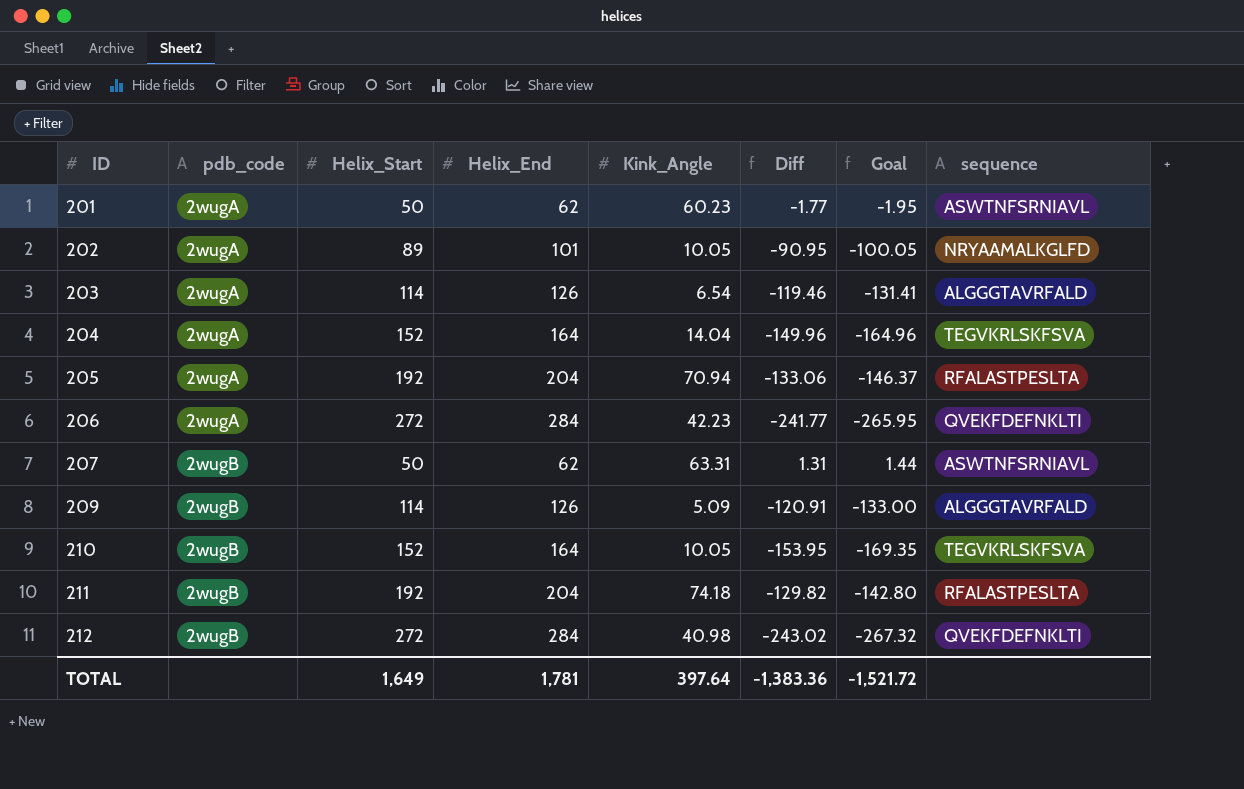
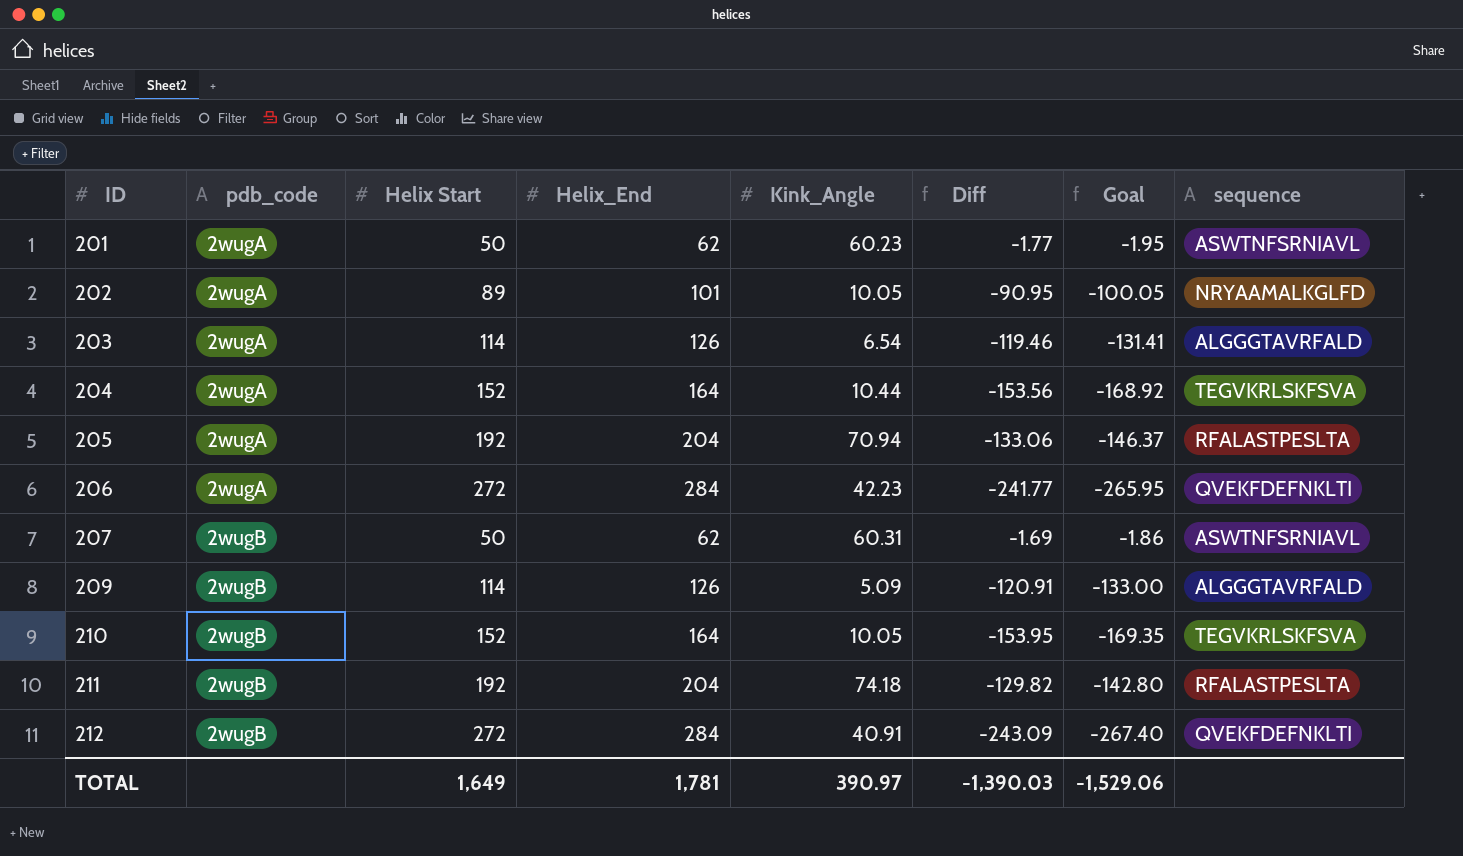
column name: Helix_Start -> Helix Start
204 | Kink_Angle: 14.04 -> 10.44
204 | Diff: -149.96 -> -153.56
204 | Goal: -164.96 -> -168.92
207 | Kink_Angle: 63.31 -> 60.31
207 | Diff: 1.31 -> -1.69
207 | Goal: 1.44 -> -1.86
212 | Kink_Angle: 40.98 -> 40.91
212 | Diff: -243.02 -> -243.09
212 | Goal: -267.32 -> -267.40
TOTAL | Kink_Angle: 397.64 -> 390.97
TOTAL | Diff: -1,383.36 -> -1,390.03
TOTAL | Goal: -1,521.72 -> -1,529.06

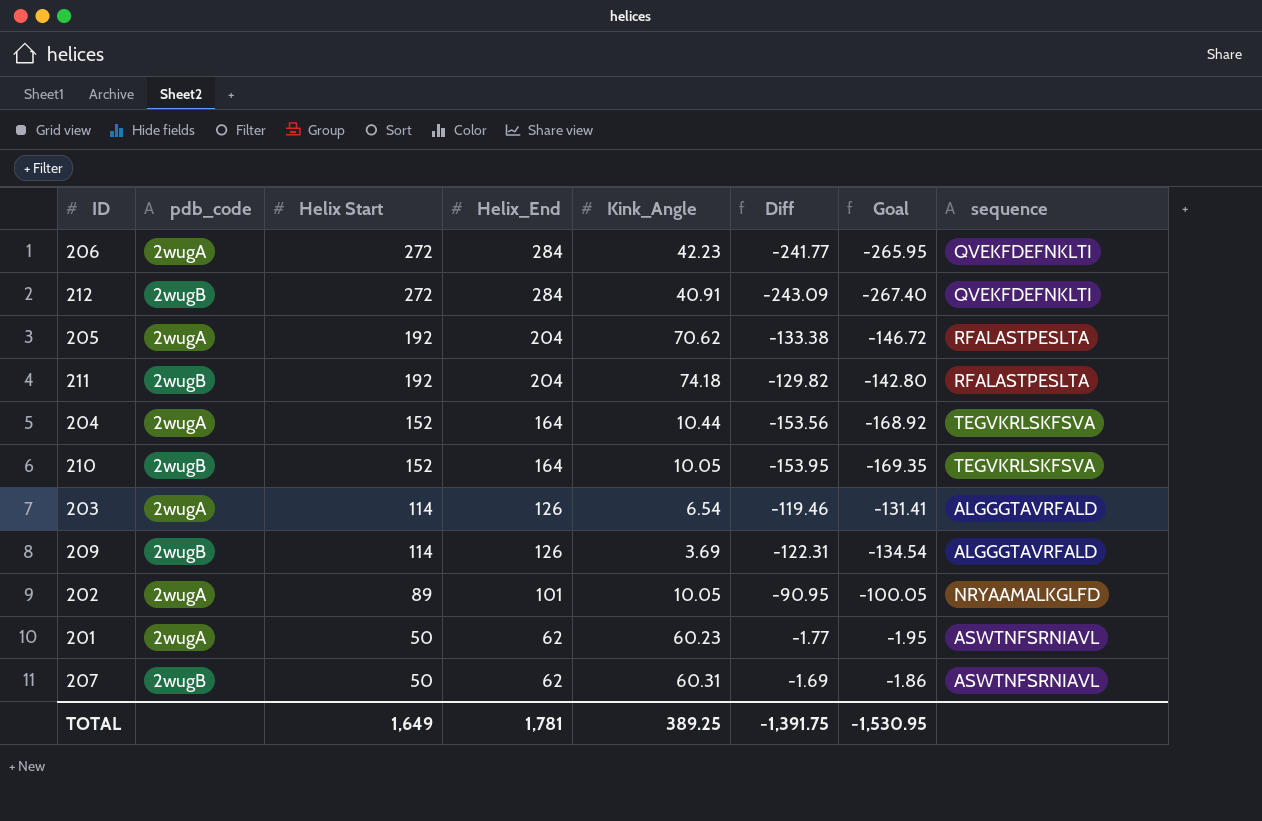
row order: ID ascending -> Helix Start descending
205 | Kink_Angle: 70.94 -> 70.62
205 | Diff: -133.06 -> -133.38
205 | Goal: -146.37 -> -146.72
209 | Kink_Angle: 5.09 -> 3.69
209 | Diff: -120.91 -> -122.31
209 | Goal: -133.00 -> -134.54
TOTAL | Kink_Angle: 390.97 -> 389.25
TOTAL | Diff: -1,390.03 -> -1,391.75
TOTAL | Goal: -1,529.06 -> -1,530.95

